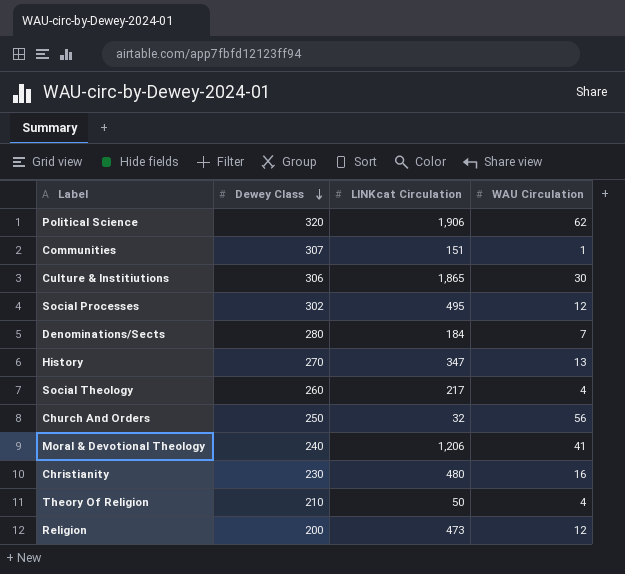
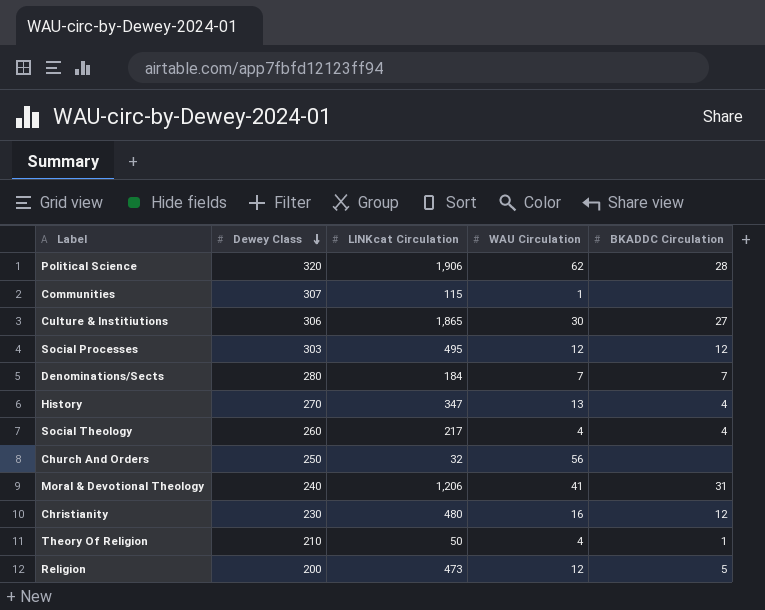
column BKADDC Circulation | position: none -> 5
Communities | LINKcat Circulation: 151 -> 115
Social Processes | Dewey Class: 302 -> 303

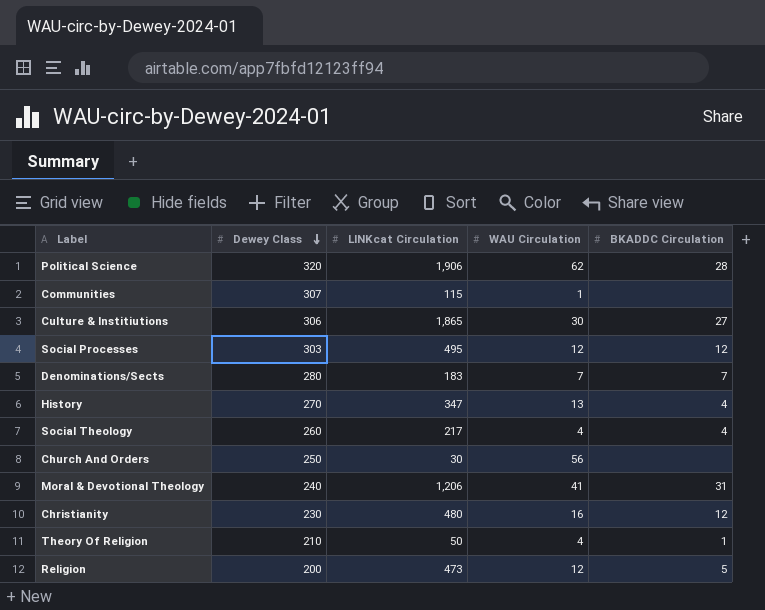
Denominations/Sects | LINKcat Circulation: 184 -> 183
Church And Orders | LINKcat Circulation: 32 -> 30

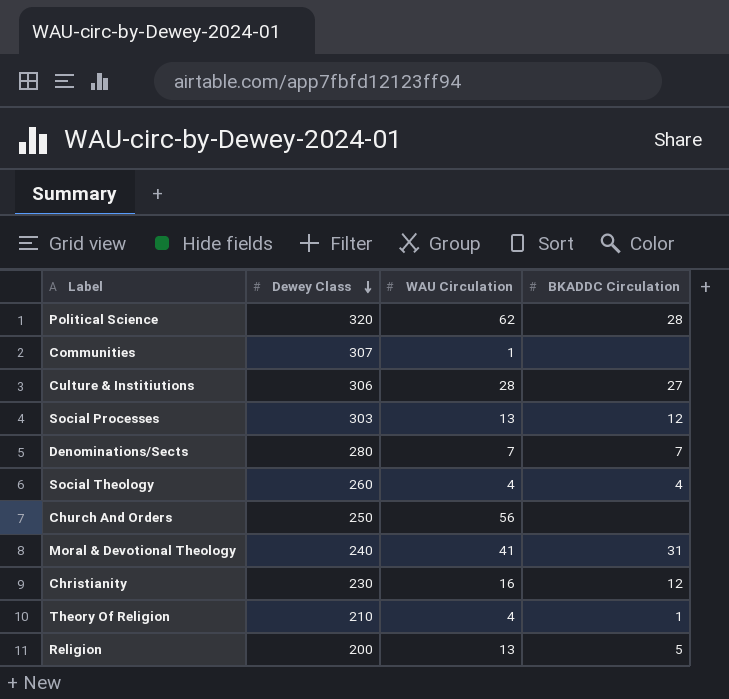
column LINKcat Circulation | position: 3 -> none
row History: 270 | 347 | 13 | 4 -> none
Culture & Institiutions | WAU Circulation: 30 -> 28
Social Processes | WAU Circulation: 12 -> 13
Religion | WAU Circulation: 12 -> 13

